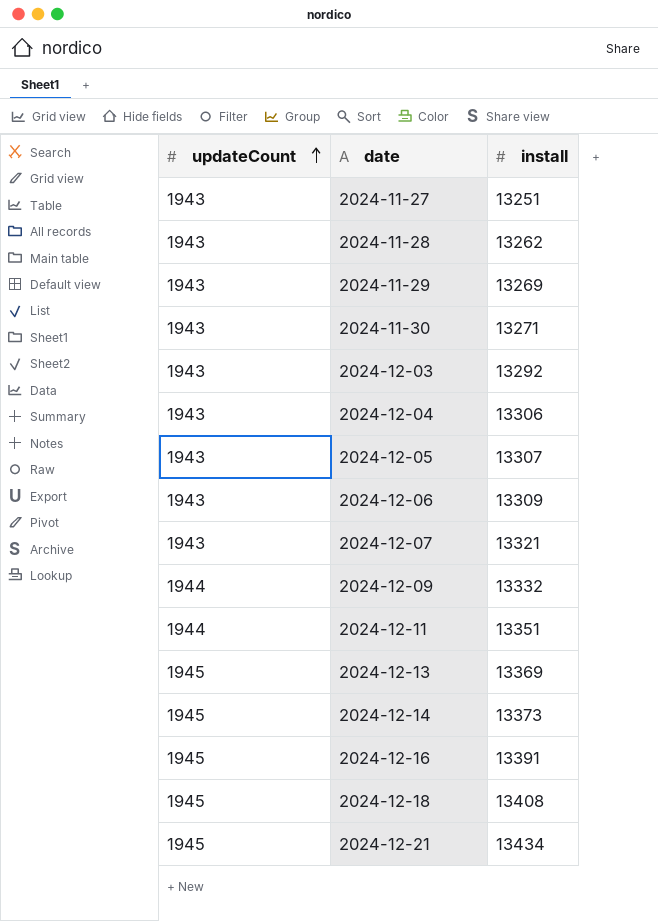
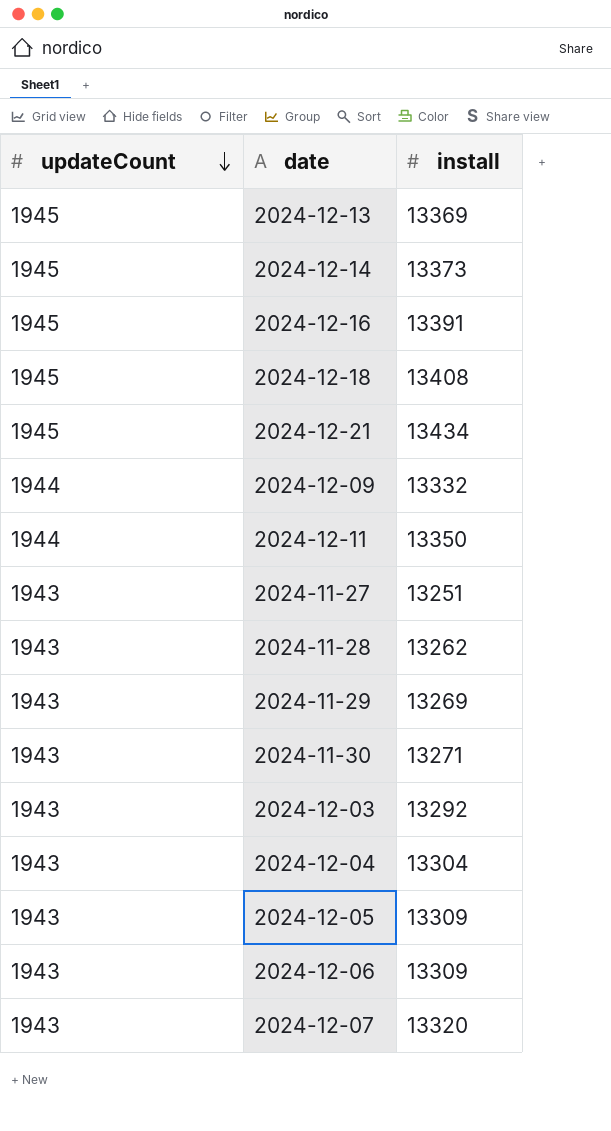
row order: updateCount ascending -> updateCount descending
2024-12-11 | install: 13351 -> 13350
2024-12-04 | install: 13306 -> 13304
2024-12-05 | install: 13307 -> 13309
2024-12-07 | install: 13321 -> 13320

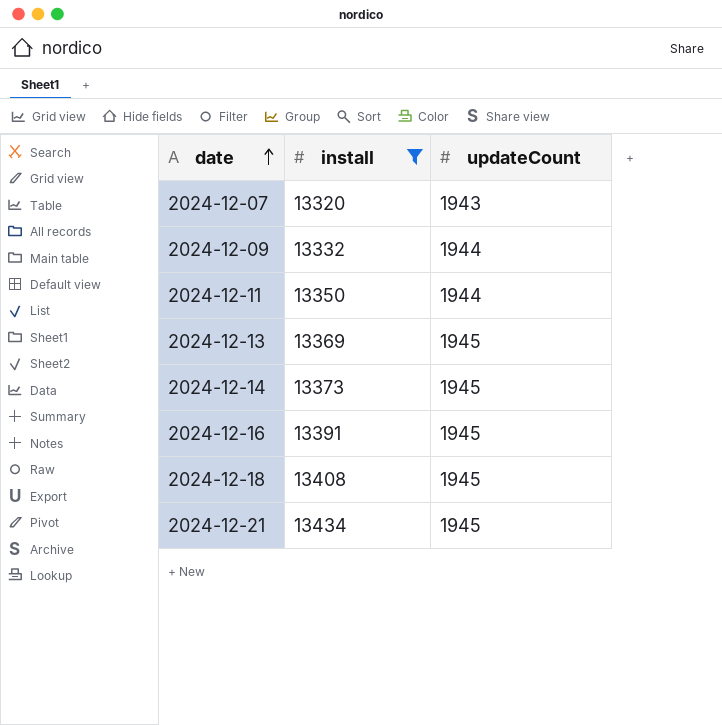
filter: none -> install >= 13320
row order: updateCount descending -> date ascending
column updateCount | position: 1 -> 3

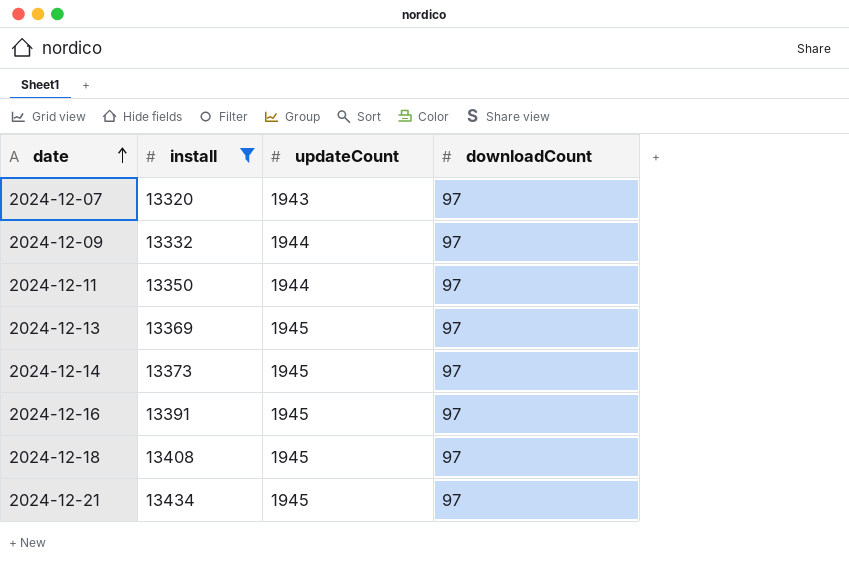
column downloadCount | position: none -> 4

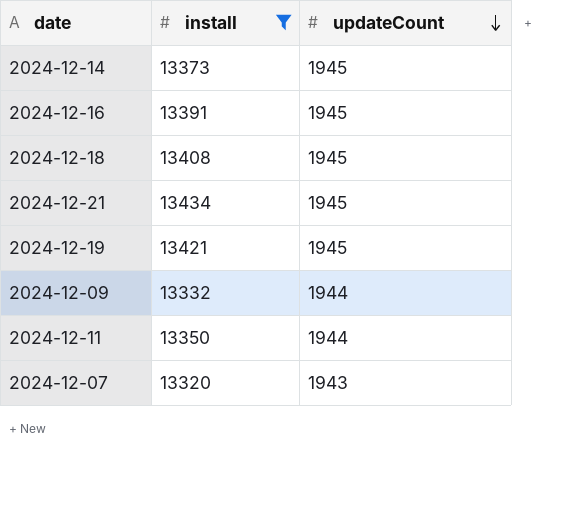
row order: date ascending -> updateCount descending
column downloadCount | position: 4 -> none
row 2024-12-13: 13369 | 1945 | 97 -> none
row 2024-12-19: none -> 13421 | 1945

